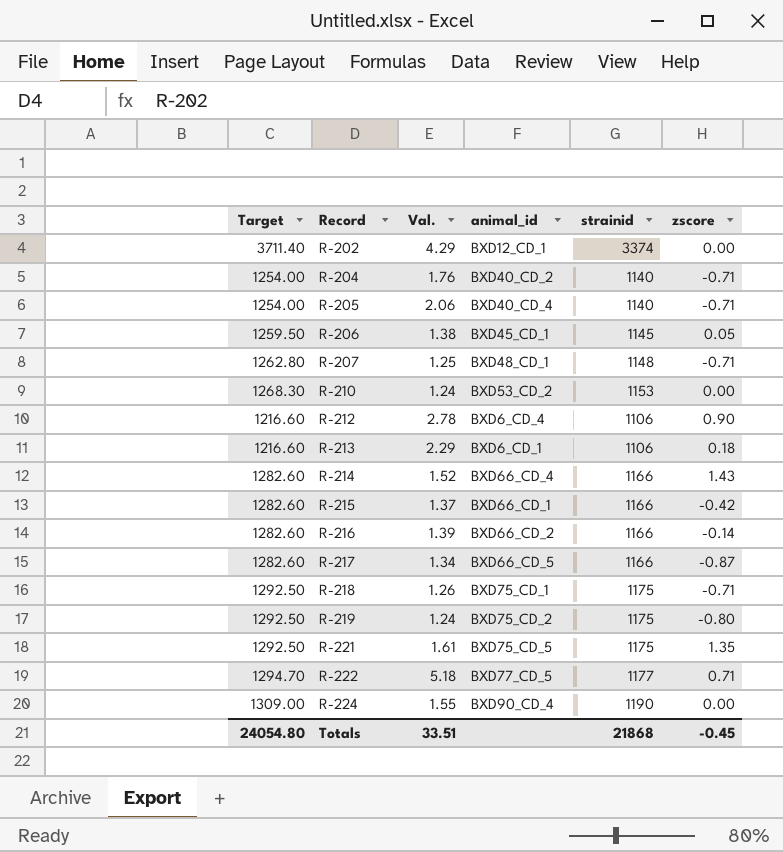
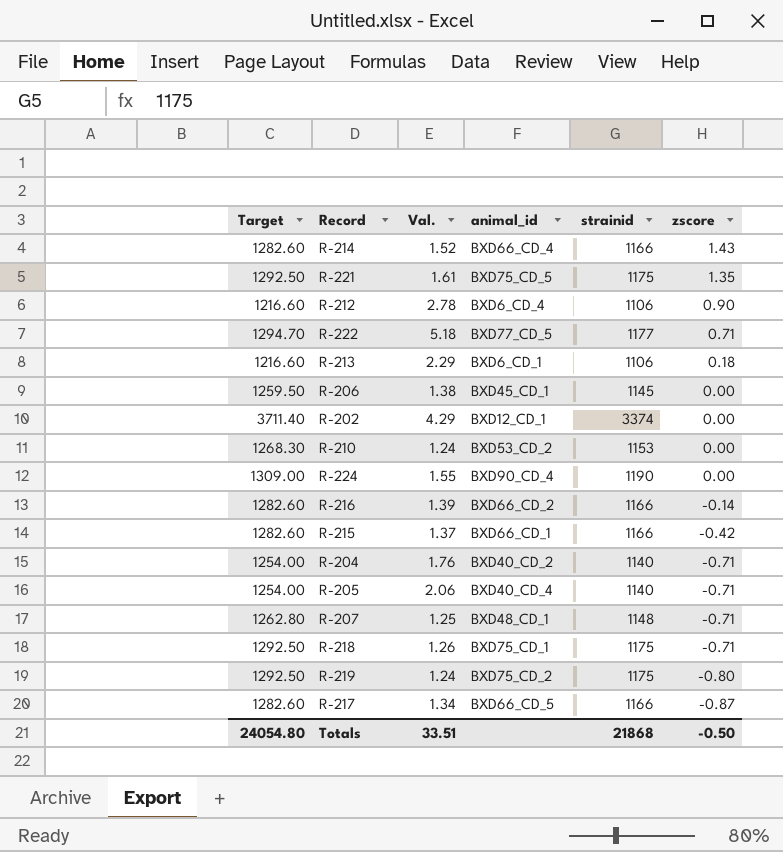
row order: Record ascending -> zscore descending
R-206 | zscore: 0.05 -> 0.00
Totals | zscore: -0.45 -> -0.50

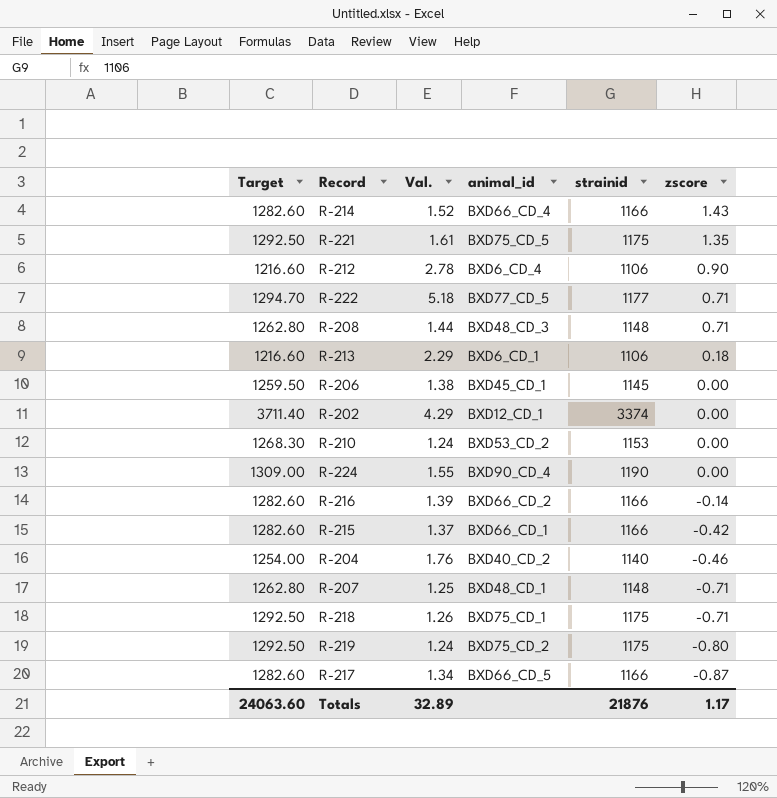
row R-205: 1254.00 | 2.06 | BXD40_CD_4 | 1140 | -0.71 -> none
row R-208: none -> 1262.80 | 1.44 | BXD48_CD_3 | 1148 | 0.71
R-204 | zscore: -0.71 -> -0.46
Totals | Target: 24054.80 -> 24063.60
Totals | Val.: 33.51 -> 32.89
Totals | strainid: 21868 -> 21876
Totals | zscore: -0.50 -> 1.17

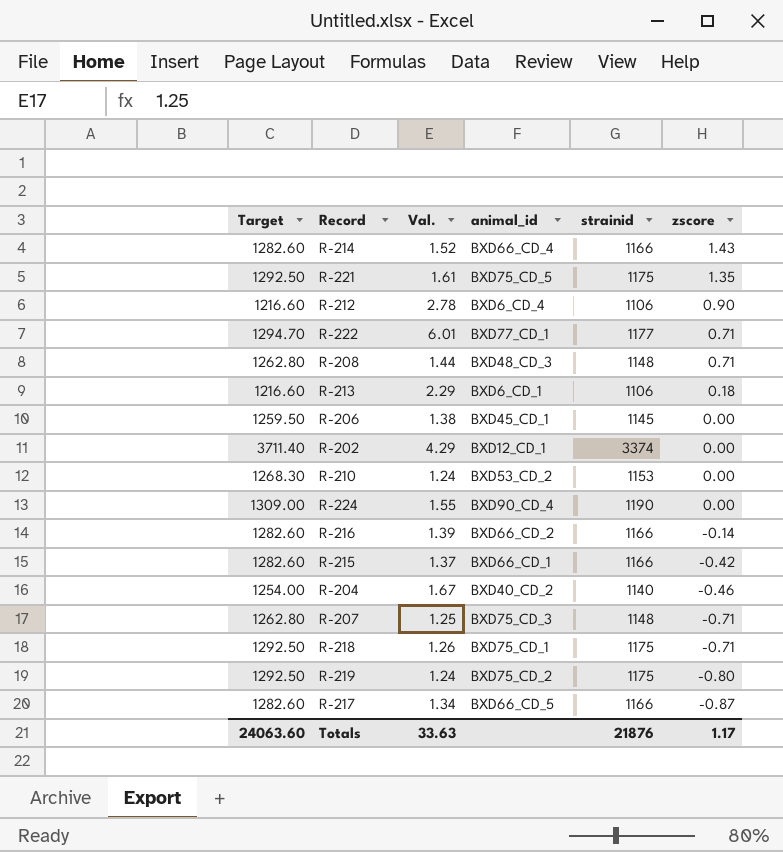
R-222 | Val.: 5.18 -> 6.01
R-222 | animal_id: BXD77_CD_5 -> BXD77_CD_1
R-204 | Val.: 1.76 -> 1.67
R-207 | animal_id: BXD48_CD_1 -> BXD75_CD_3
Totals | Val.: 32.89 -> 33.63

